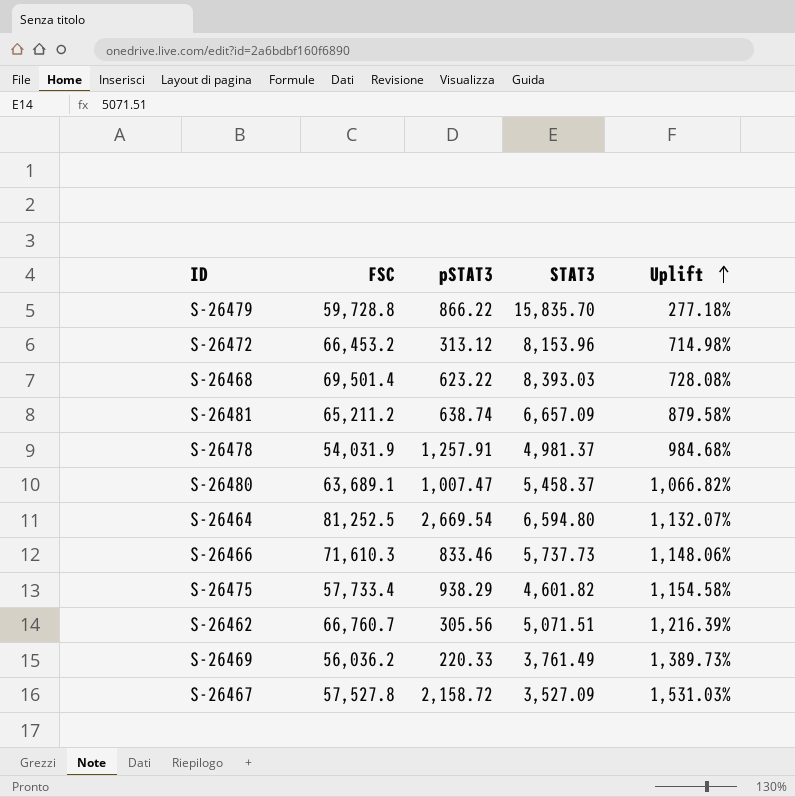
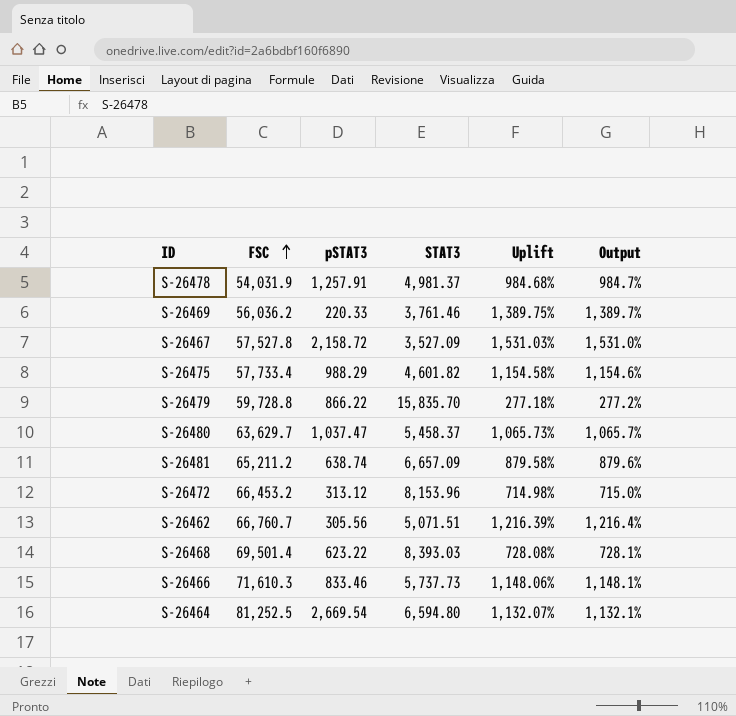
row order: Uplift ascending -> FSC ascending
column Output | formula: none -> ([FSC] - [STAT3]) / [STAT3]
S-26469 | STAT3: 3,761.49 -> 3,761.46
S-26469 | Uplift: 1,389.73% -> 1,389.75%
S-26475 | pSTAT3: 938.29 -> 988.29
S-26480 | FSC: 63,689.1 -> 63,629.7
S-26480 | pSTAT3: 1,007.47 -> 1,037.47
S-26480 | Uplift: 1,066.82% -> 1,065.73%

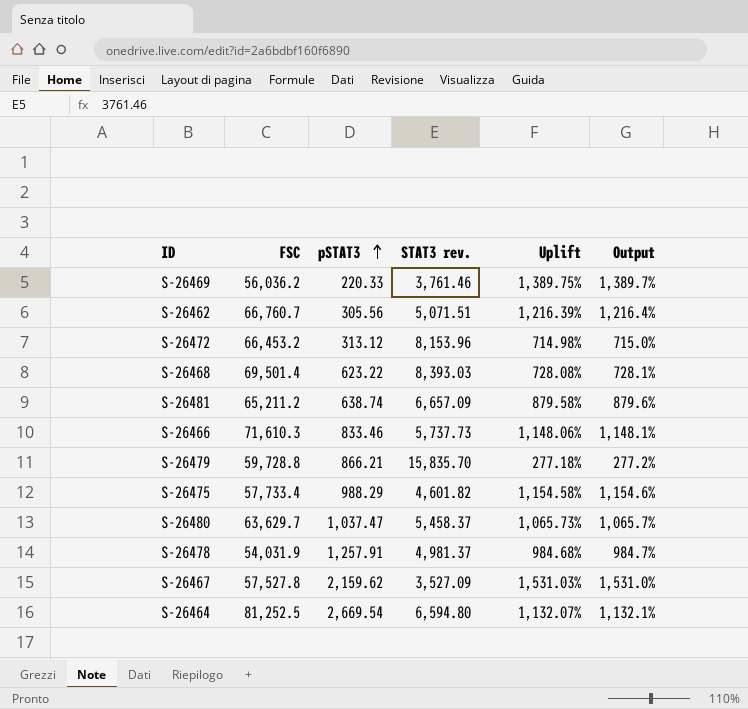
row order: FSC ascending -> pSTAT3 ascending
column name: STAT3 -> STAT3 rev.
S-26479 | pSTAT3: 866.22 -> 866.21
S-26467 | pSTAT3: 2,158.72 -> 2,159.62

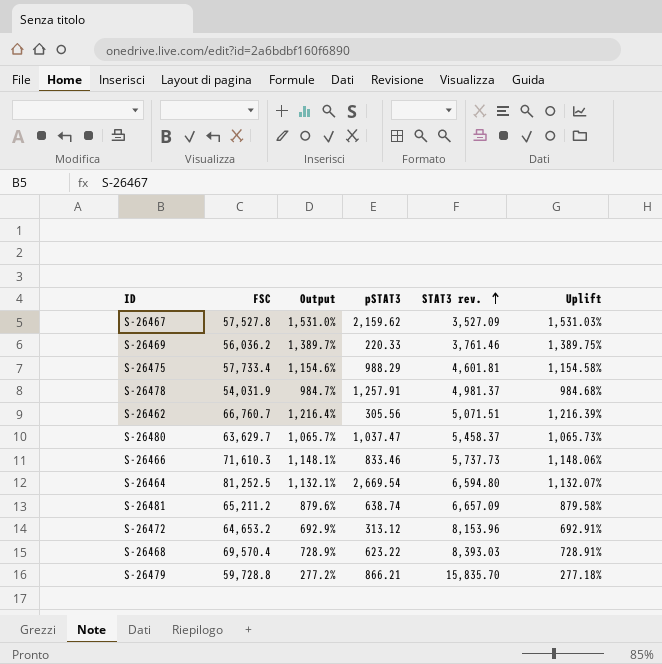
row order: pSTAT3 ascending -> STAT3 rev. ascending
column Output | position: 6 -> 3
S-26475 | STAT3 rev.: 4,601.82 -> 4,601.81
S-26472 | FSC: 66,453.2 -> 64,653.2
S-26472 | Output: 715.0% -> 692.9%
S-26472 | Uplift: 714.98% -> 692.91%
S-26468 | FSC: 69,501.4 -> 69,570.4
S-26468 | Output: 728.1% -> 728.9%
S-26468 | Uplift: 728.08% -> 728.91%

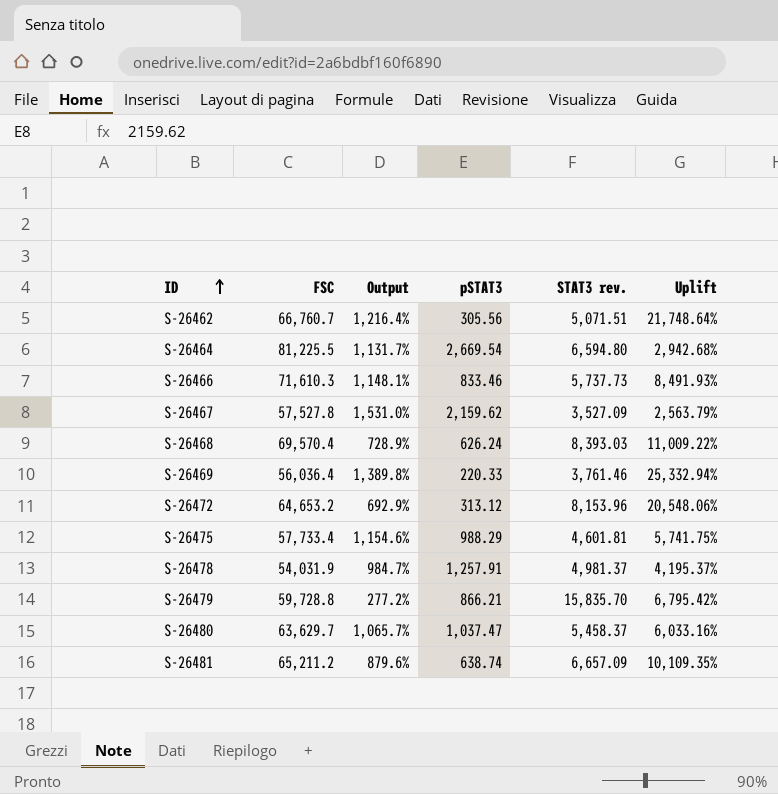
row order: STAT3 rev. ascending -> ID ascending
column Uplift | formula: ([FSC] - [STAT3 rev.]) / [STAT3 rev.] -> ([FSC] - [pSTAT3]) / [pSTAT3]
S-26464 | FSC: 81,252.5 -> 81,225.5
S-26464 | Output: 1,132.1% -> 1,131.7%
S-26468 | pSTAT3: 623.22 -> 626.24
S-26469 | FSC: 56,036.2 -> 56,036.4
S-26469 | Output: 1,389.7% -> 1,389.8%

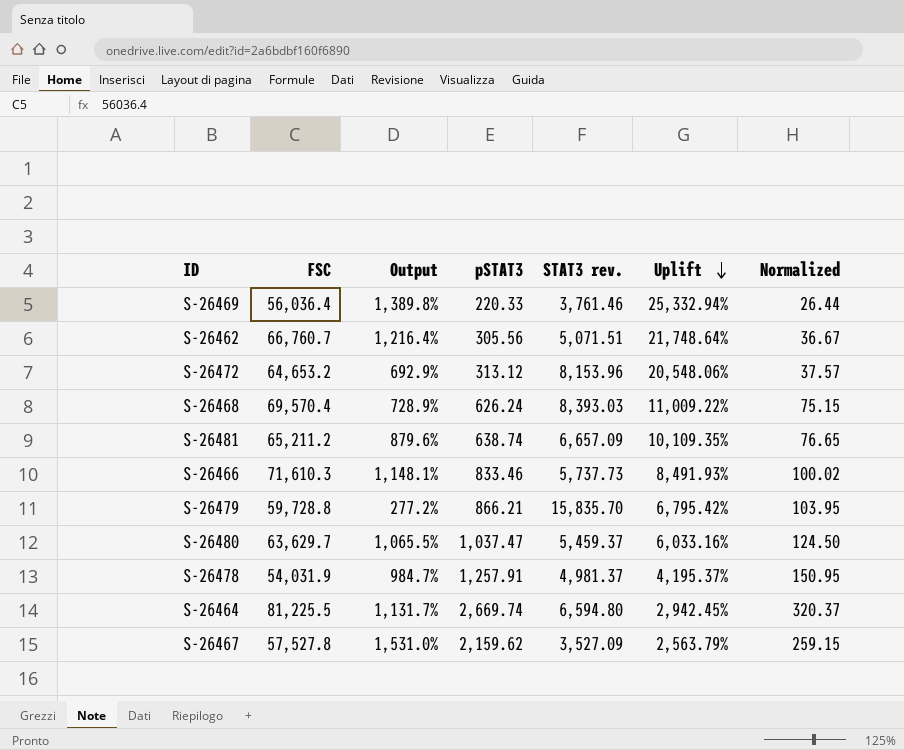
row order: ID ascending -> Uplift descending
column Normalized | formula: none -> [pSTAT3] * 0.12
row S-26475: 57,733.4 | 1,154.6% | 988.29 | 4,601.81 | 5,741.75% -> none
S-26480 | Output: 1,065.7% -> 1,065.5%
S-26480 | STAT3 rev.: 5,458.37 -> 5,459.37
S-26464 | pSTAT3: 2,669.54 -> 2,669.74
S-26464 | Uplift: 2,942.68% -> 2,942.45%

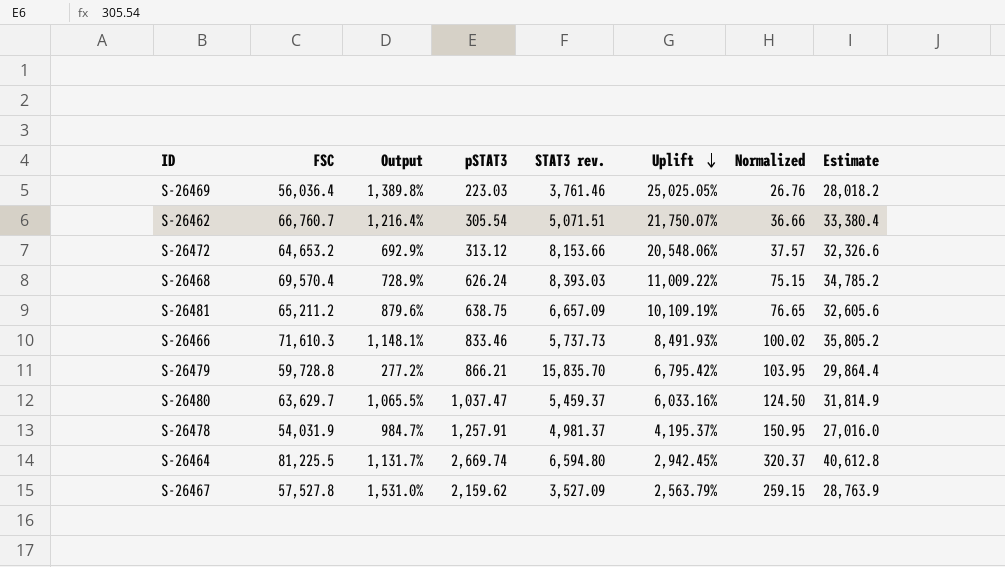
column Estimate | formula: none -> [FSC] * 0.5
S-26469 | pSTAT3: 220.33 -> 223.03
S-26469 | Uplift: 25,332.94% -> 25,025.05%
S-26469 | Normalized: 26.44 -> 26.76
S-26462 | pSTAT3: 305.56 -> 305.54
S-26462 | Uplift: 21,748.64% -> 21,750.07%
S-26462 | Normalized: 36.67 -> 36.66
S-26472 | STAT3 rev.: 8,153.96 -> 8,153.66
S-26481 | pSTAT3: 638.74 -> 638.75
S-26481 | Uplift: 10,109.35% -> 10,109.19%

